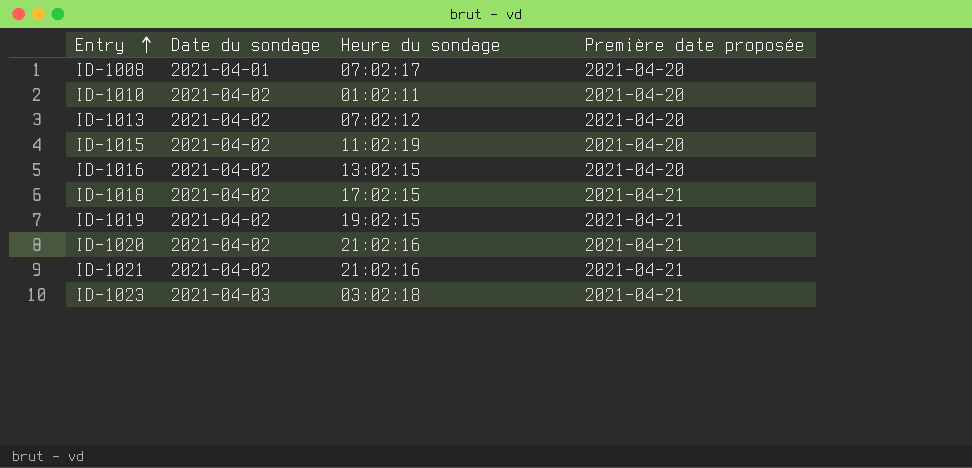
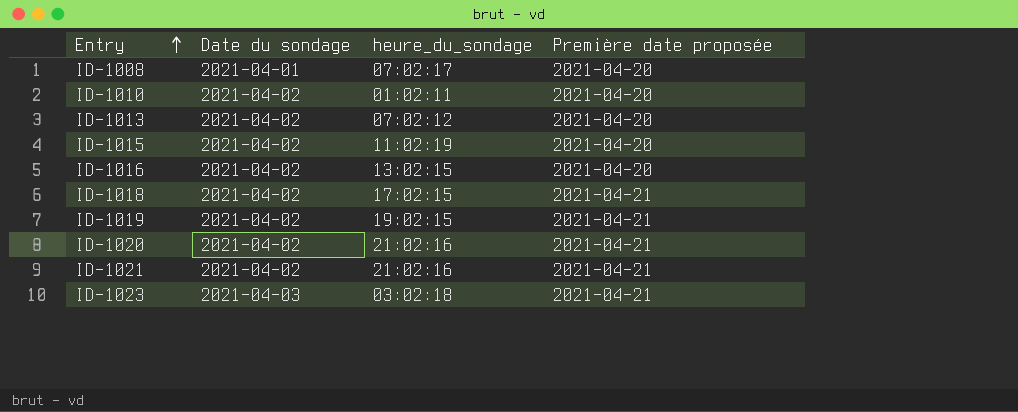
column name: Heure du sondage -> heure_du_sondage

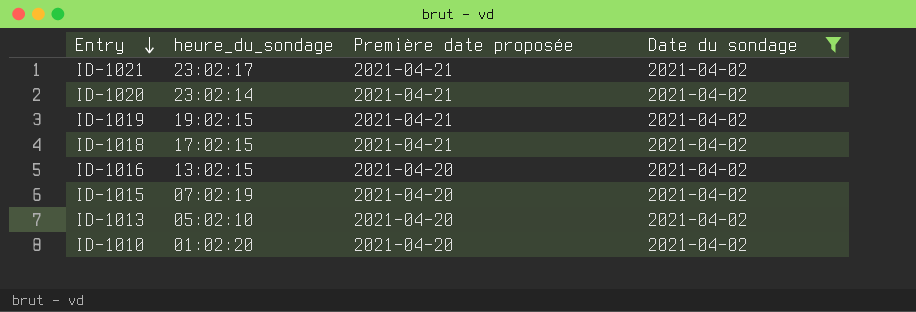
filter: none -> Date du sondage = 2021-04-02
row order: Entry ascending -> Entry descending
column Date du sondage | position: 2 -> 4
ID-1021 | heure_du_sondage: 21:02:16 -> 23:02:17
ID-1020 | heure_du_sondage: 21:02:16 -> 23:02:14
ID-1015 | heure_du_sondage: 11:02:19 -> 07:02:19
ID-1013 | heure_du_sondage: 07:02:12 -> 05:02:10
ID-1010 | heure_du_sondage: 01:02:11 -> 01:02:20

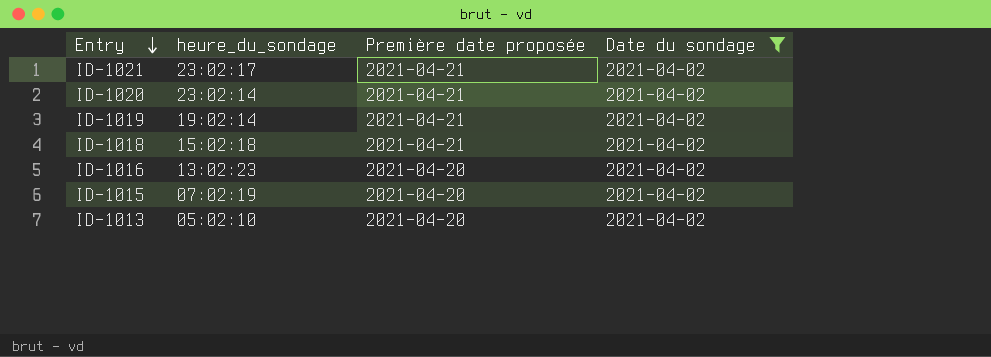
row ID-1010: 01:02:20 | 2021-04-20 | 2021-04-02 -> none
ID-1019 | heure_du_sondage: 19:02:15 -> 19:02:14
ID-1018 | heure_du_sondage: 17:02:15 -> 15:02:18
ID-1016 | heure_du_sondage: 13:02:15 -> 13:02:23

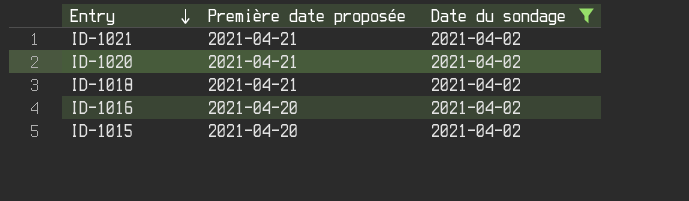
column heure_du_sondage | position: 2 -> none
row ID-1019: 19:02:14 | 2021-04-21 | 2021-04-02 -> none
row ID-1013: 05:02:10 | 2021-04-20 | 2021-04-02 -> none

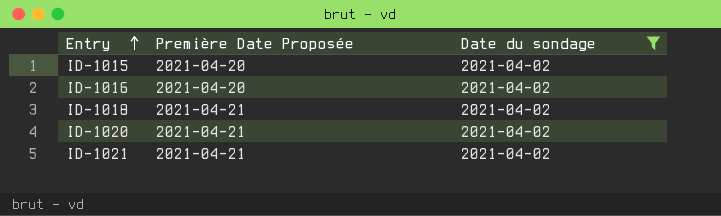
row order: Entry descending -> Entry ascending
column name: Première date proposée -> Première Date Proposée

